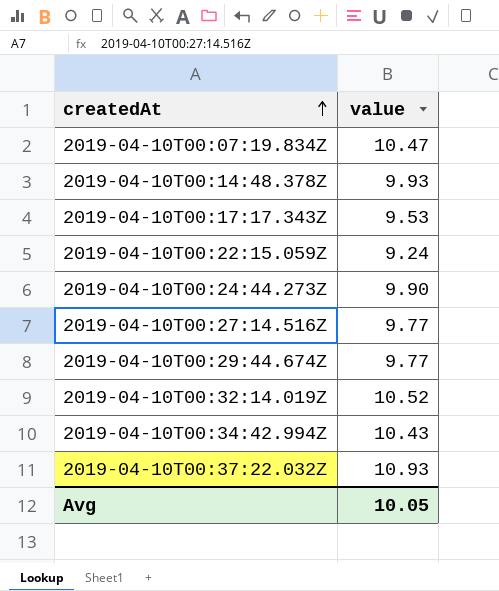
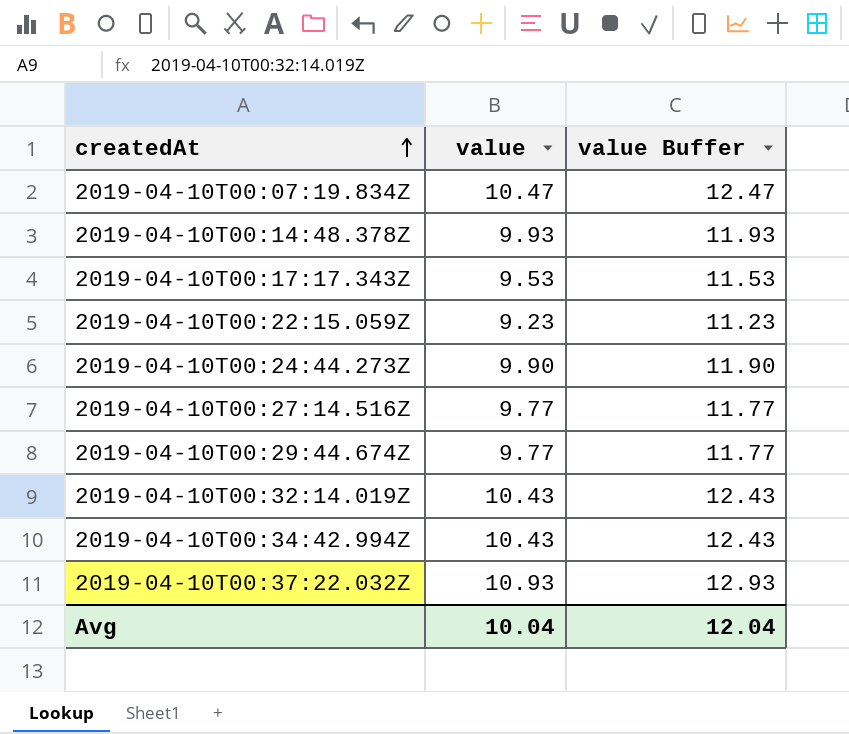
column value Buffer | formula: none -> [value] + 2
2019-04-10T00:22:15.059Z | value: 9.24 -> 9.23
2019-04-10T00:32:14.019Z | value: 10.52 -> 10.43
Avg | value: 10.05 -> 10.04

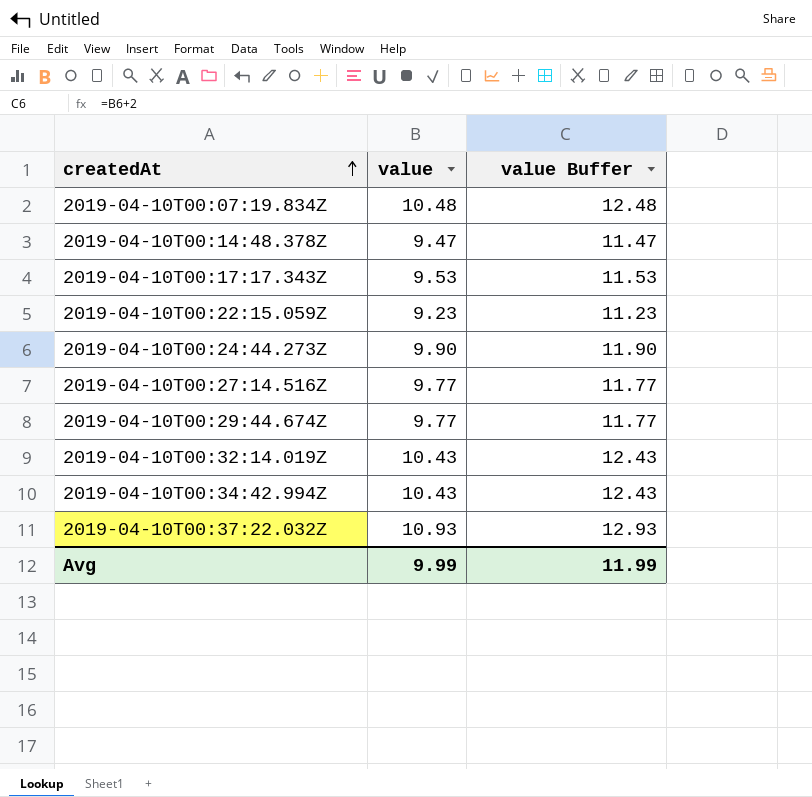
2019-04-10T00:07:19.834Z | value: 10.47 -> 10.48
2019-04-10T00:07:19.834Z | value Buffer: 12.47 -> 12.48
2019-04-10T00:14:48.378Z | value: 9.93 -> 9.47
2019-04-10T00:14:48.378Z | value Buffer: 11.93 -> 11.47
Avg | value: 10.04 -> 9.99
Avg | value Buffer: 12.04 -> 11.99

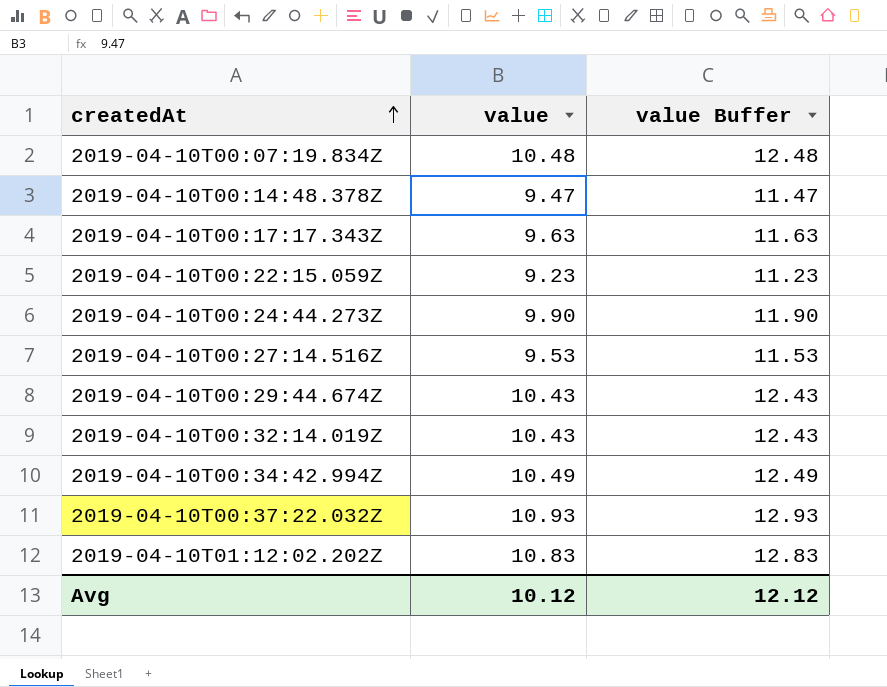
2019-04-10T00:17:17.343Z | value: 9.53 -> 9.63
2019-04-10T00:17:17.343Z | value Buffer: 11.53 -> 11.63
2019-04-10T00:27:14.516Z | value: 9.77 -> 9.53
2019-04-10T00:27:14.516Z | value Buffer: 11.77 -> 11.53
2019-04-10T00:29:44.674Z | value: 9.77 -> 10.43
2019-04-10T00:29:44.674Z | value Buffer: 11.77 -> 12.43
2019-04-10T00:34:42.994Z | value: 10.43 -> 10.49
2019-04-10T00:34:42.994Z | value Buffer: 12.43 -> 12.49
row 2019-04-10T01:12:02.202Z: none -> 10.83 | 12.83
Avg | value: 9.99 -> 10.12
Avg | value Buffer: 11.99 -> 12.12

